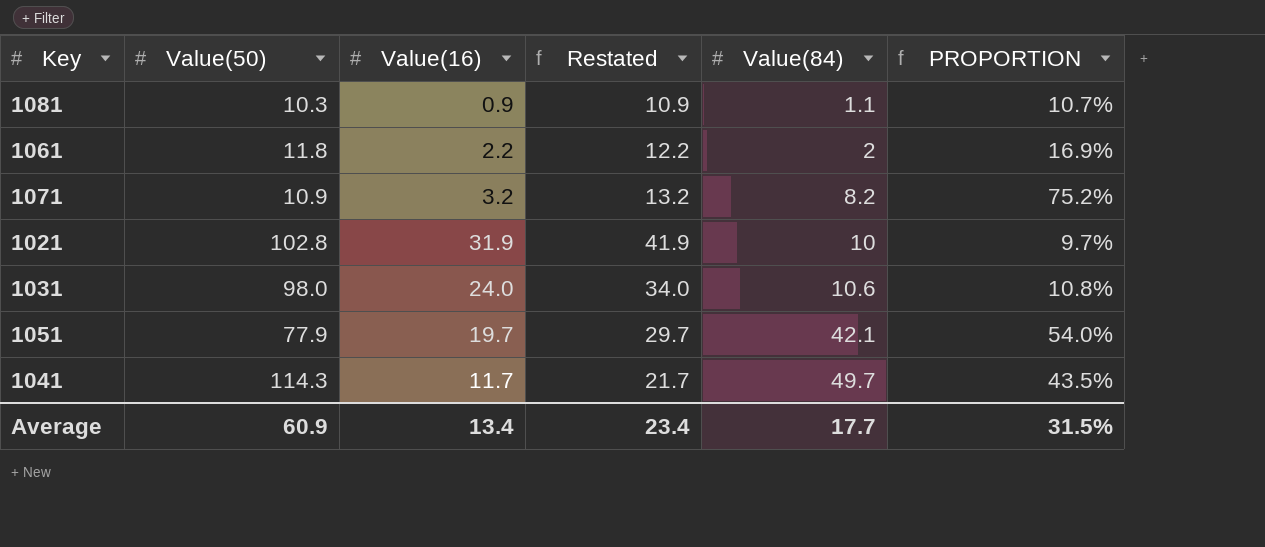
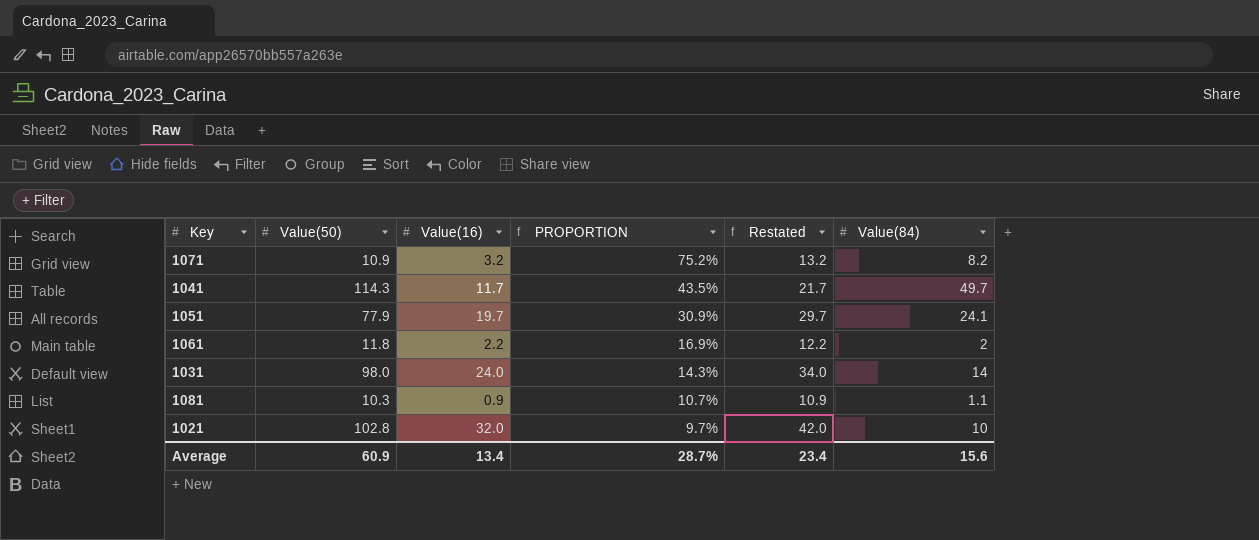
row order: Value(84) ascending -> PROPORTION descending
column PROPORTION | position: 6 -> 4
1051 | PROPORTION: 54.0% -> 30.9%
1051 | Value(84): 42.1 -> 24.1
1031 | PROPORTION: 10.8% -> 14.3%
1031 | Value(84): 10.6 -> 14
1021 | Value(16): 31.9 -> 32.0
1021 | Restated: 41.9 -> 42.0
Average | PROPORTION: 31.5% -> 28.7%
Average | Value(84): 17.7 -> 15.6

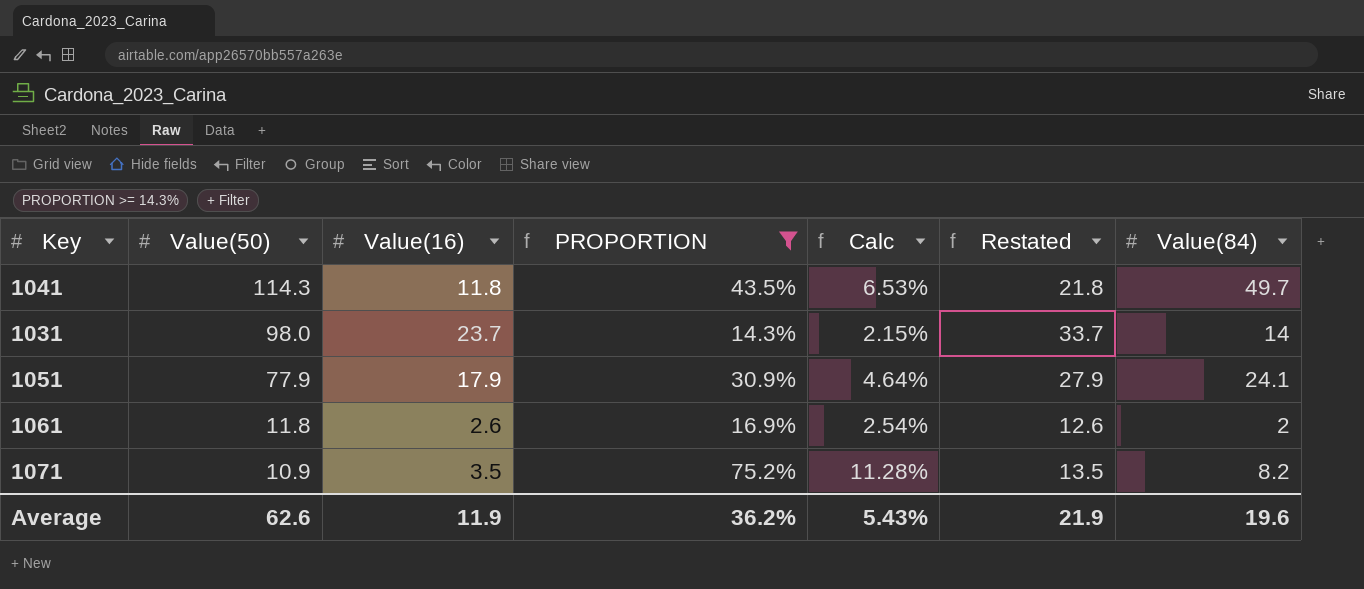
filter: none -> PROPORTION >= 14.3%
row order: PROPORTION descending -> Value(50) descending
column Calc | formula: none -> [PROPORTION] * 0.15
1041 | Value(16): 11.7 -> 11.8
1041 | Restated: 21.7 -> 21.8
1031 | Value(16): 24.0 -> 23.7
1031 | Restated: 34.0 -> 33.7
1051 | Value(16): 19.7 -> 17.9
1051 | Restated: 29.7 -> 27.9
1061 | Value(16): 2.2 -> 2.6
1061 | Restated: 12.2 -> 12.6
1071 | Value(16): 3.2 -> 3.5
1071 | Restated: 13.2 -> 13.5
Average | Value(50): 60.9 -> 62.6
Average | Value(16): 13.4 -> 11.9
Average | PROPORTION: 28.7% -> 36.2%
Average | Restated: 23.4 -> 21.9
Average | Value(84): 15.6 -> 19.6

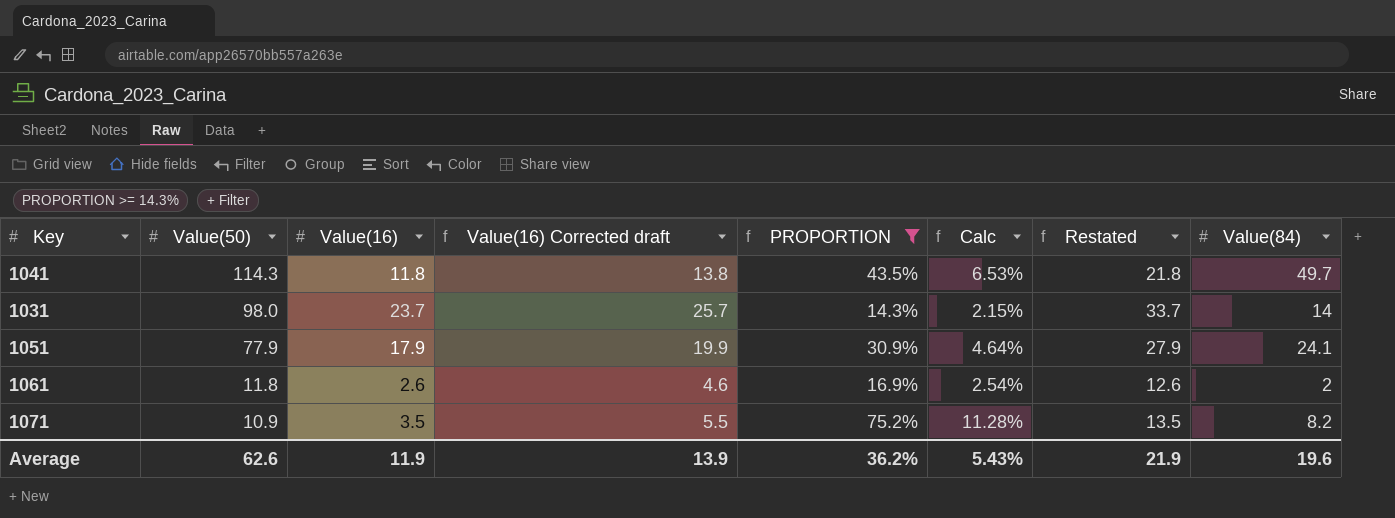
column Value(16) Corrected draft | formula: none -> [Value(16)] + 2

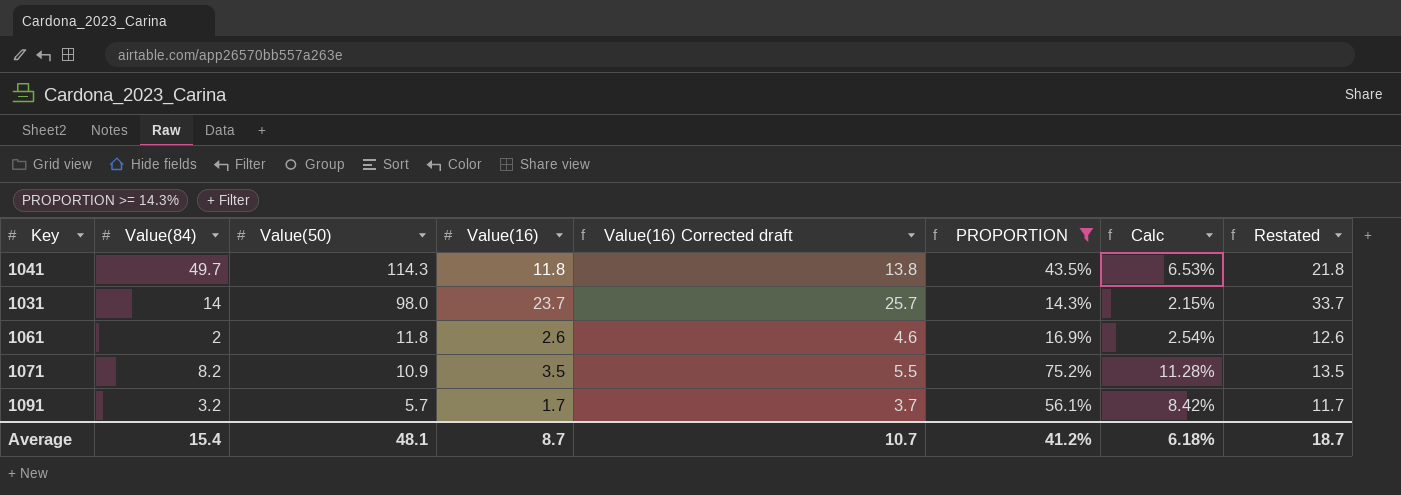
column Value(84) | position: 8 -> 2
row 1051: 77.9 | 17.9 | 19.9 | 30.9% | 4.64% | 27.9 | 24.1 -> none
row 1091: none -> 3.2 | 5.7 | 1.7 | 3.7 | 56.1% | 8.42% | 11.7
Average | Value(84): 19.6 -> 15.4
Average | Value(50): 62.6 -> 48.1
Average | Value(16): 11.9 -> 8.7
Average | Value(16) Corrected draft: 13.9 -> 10.7
Average | PROPORTION: 36.2% -> 41.2%
Average | Calc: 5.43% -> 6.18%
Average | Restated: 21.9 -> 18.7

